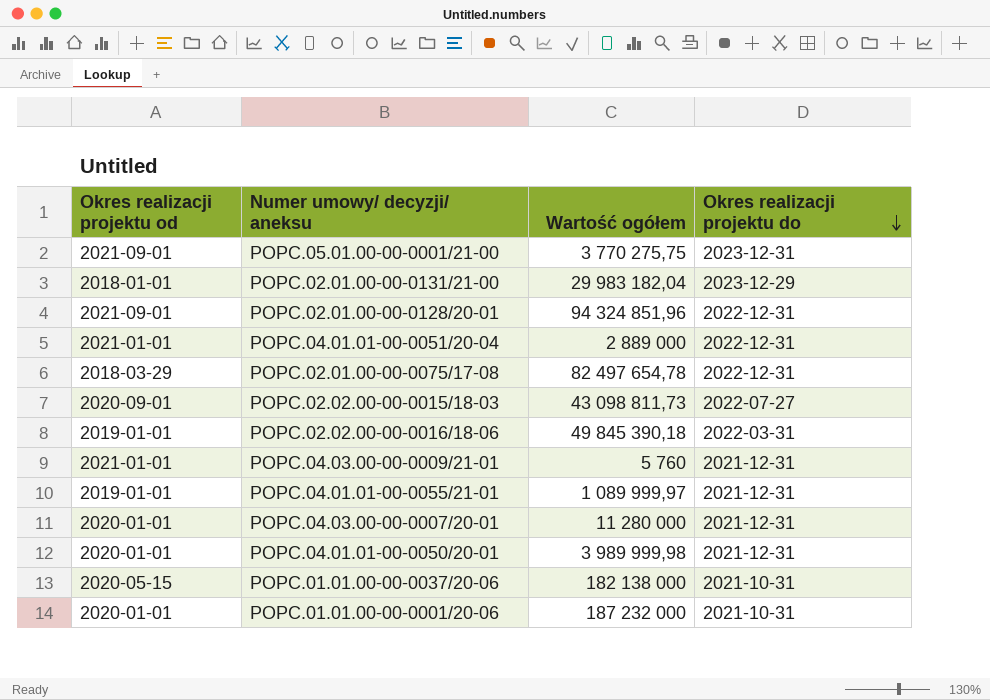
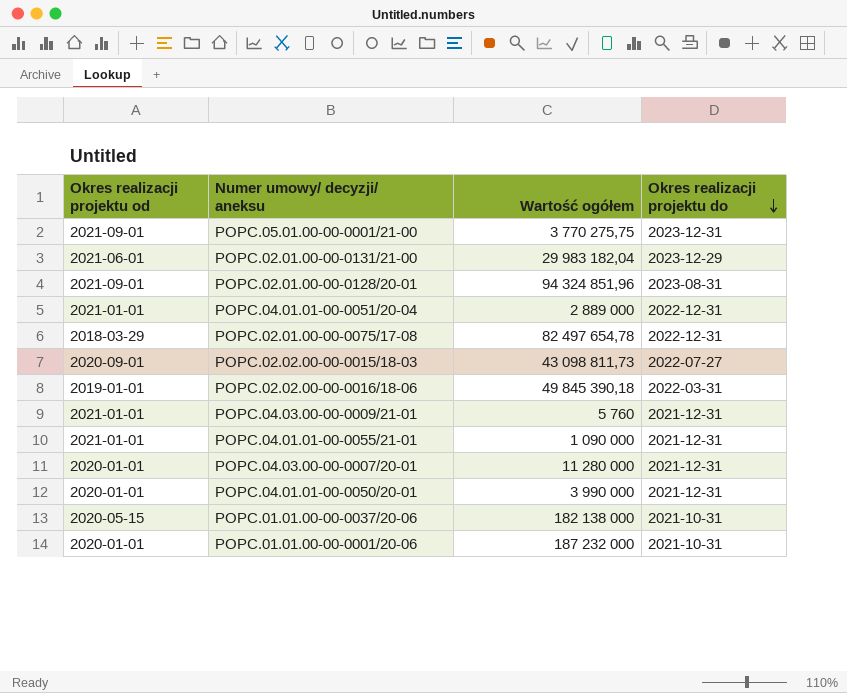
POPC.02.01.00-00-0131/21-00 | Okres realizacji projektu od: 2018-01-01 -> 2021-06-01
POPC.02.01.00-00-0128/20-01 | Okres realizacji projektu do: 2022-12-31 -> 2023-08-31
POPC.04.01.01-00-0055/21-01 | Okres realizacji projektu od: 2019-01-01 -> 2021-01-01
POPC.04.01.01-00-0055/21-01 | Wartość ogółem: 1 089 999,97 -> 1 090 000
POPC.04.01.01-00-0050/20-01 | Wartość ogółem: 3 989 999,98 -> 3 990 000

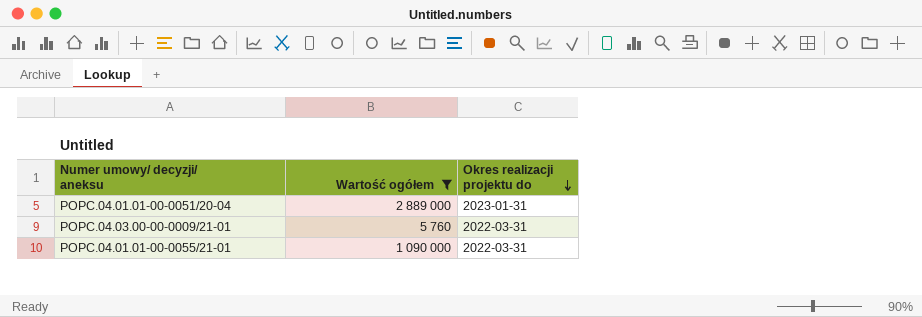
filter: none -> Wartość ogółem <= 2 889 000
column Okres realizacji projektu od | position: 1 -> none
POPC.04.01.01-00-0051/20-04 | Okres realizacji projektu do: 2022-12-31 -> 2023-01-31
POPC.04.03.00-00-0009/21-01 | Okres realizacji projektu do: 2021-12-31 -> 2022-03-31
POPC.04.01.01-00-0055/21-01 | Okres realizacji projektu do: 2021-12-31 -> 2022-03-31

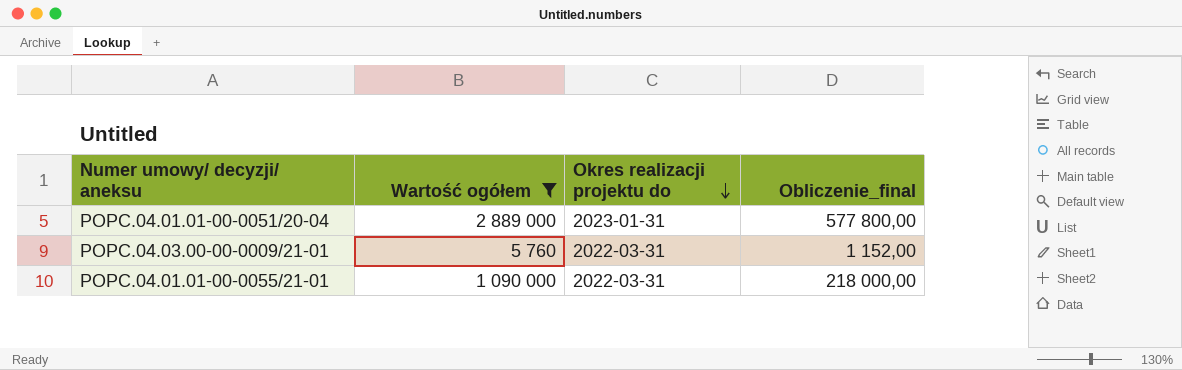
column Obliczenie_final | formula: none -> [Wartość ogółem] * 0,2

